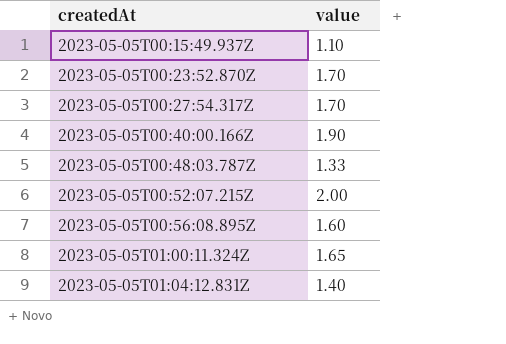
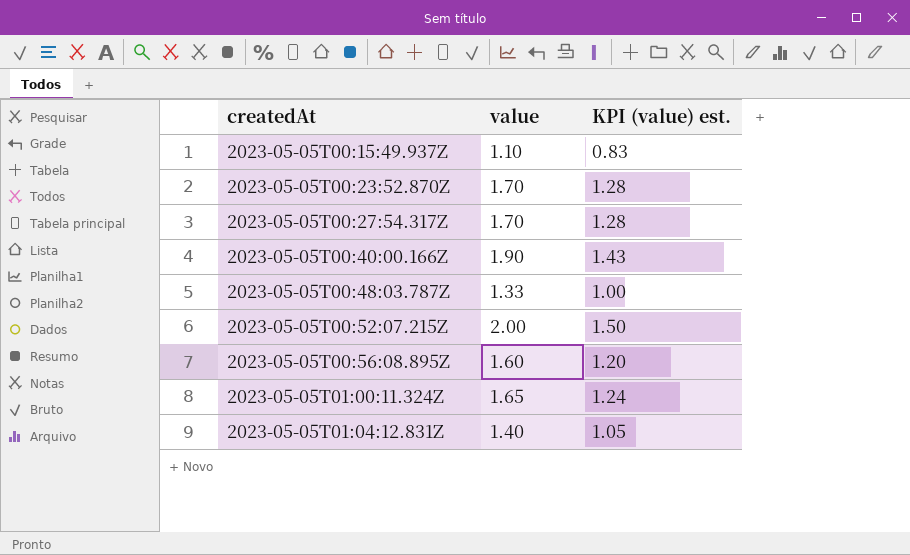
column KPI (value) est. | formula: none -> [value] * 0.75

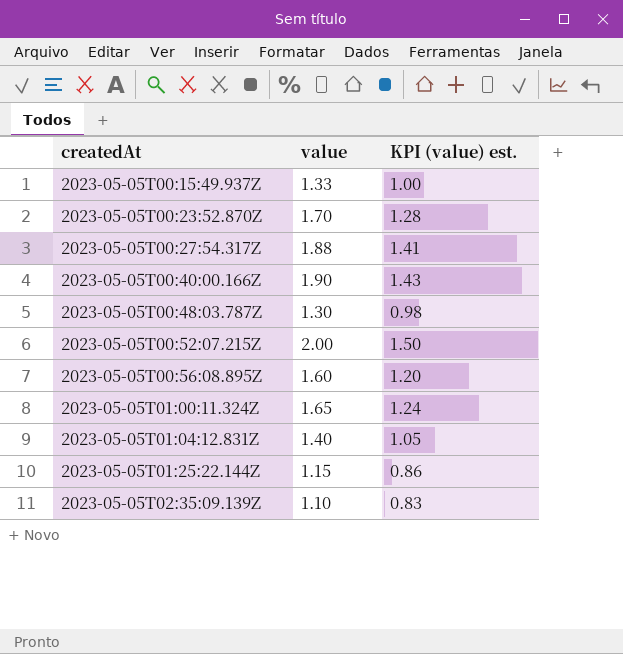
2023-05-05T00:15:49.937Z | value: 1.10 -> 1.33
2023-05-05T00:15:49.937Z | KPI (value) est.: 0.83 -> 1.00
2023-05-05T00:27:54.317Z | value: 1.70 -> 1.88
2023-05-05T00:27:54.317Z | KPI (value) est.: 1.28 -> 1.41
2023-05-05T00:48:03.787Z | value: 1.33 -> 1.30
2023-05-05T00:48:03.787Z | KPI (value) est.: 1.00 -> 0.98
row 2023-05-05T01:25:22.144Z: none -> 1.15 | 0.86
row 2023-05-05T02:35:09.139Z: none -> 1.10 | 0.83

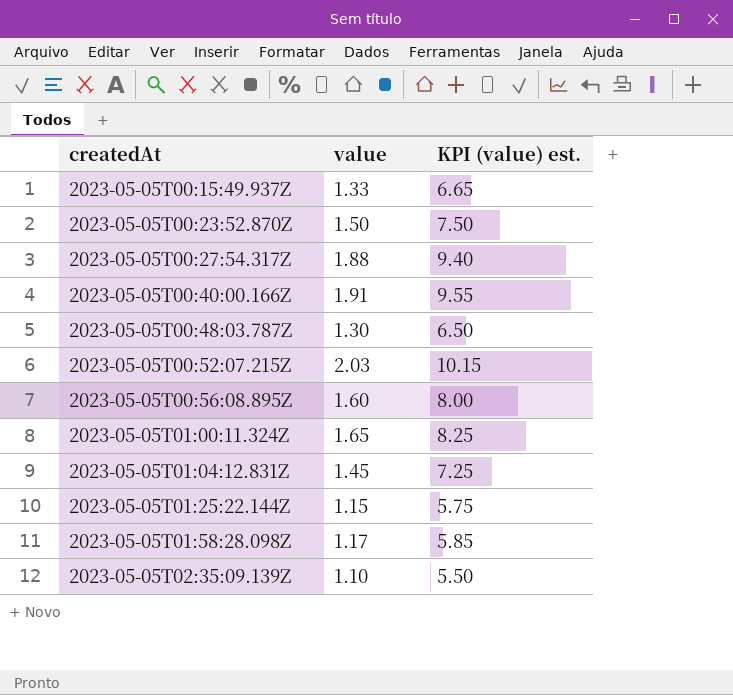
column KPI (value) est. | formula: [value] * 0.75 -> [value] * 5
2023-05-05T00:23:52.870Z | value: 1.70 -> 1.50
2023-05-05T00:40:00.166Z | value: 1.90 -> 1.91
2023-05-05T00:52:07.215Z | value: 2.00 -> 2.03
2023-05-05T01:04:12.831Z | value: 1.40 -> 1.45
row 2023-05-05T01:58:28.098Z: none -> 1.17 | 5.85

